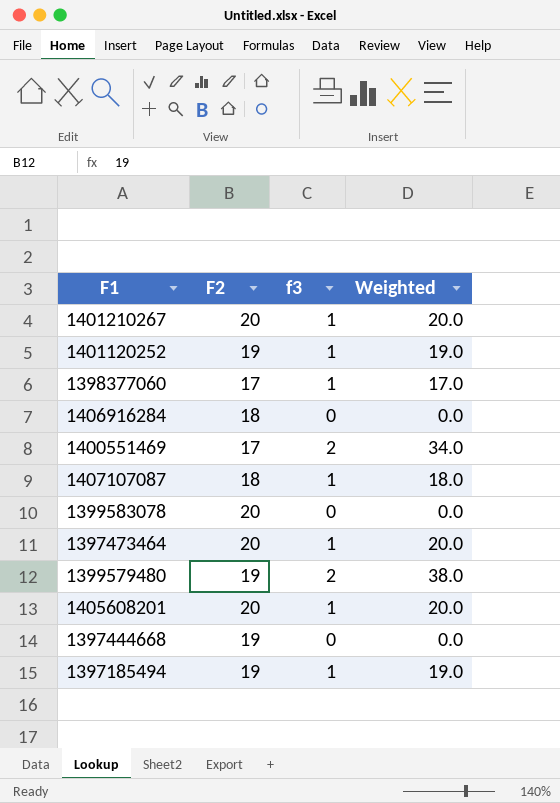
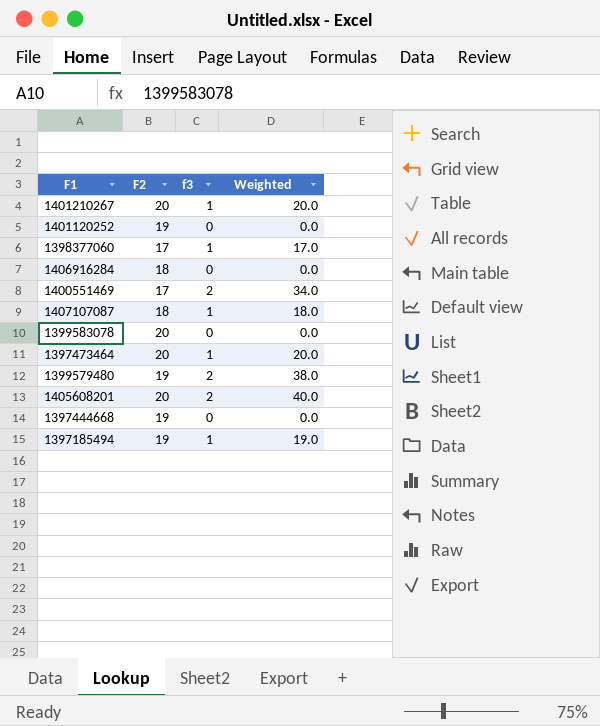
1401120252 | f3: 1 -> 0
1401120252 | Weighted: 19.0 -> 0.0
1405608201 | f3: 1 -> 2
1405608201 | Weighted: 20.0 -> 40.0

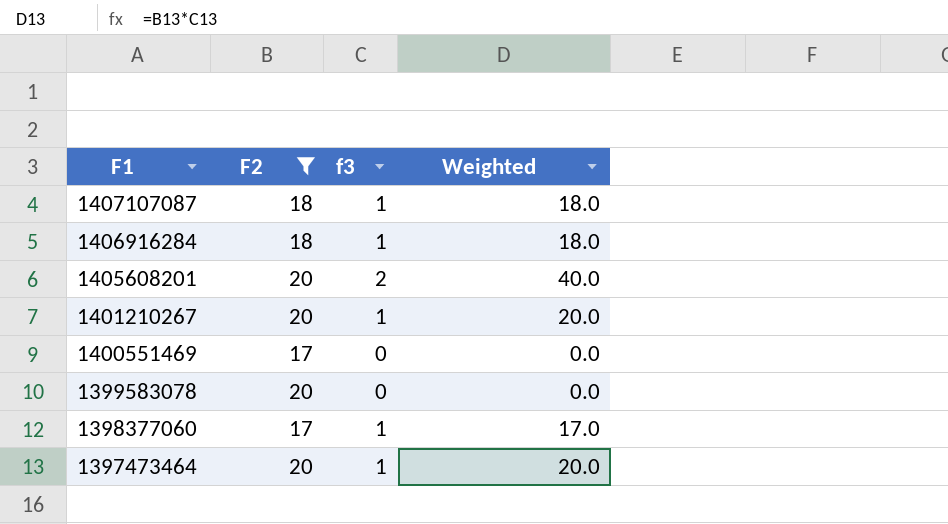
filter: none -> F2 != 19
row order: none -> F1 descending
1406916284 | f3: 0 -> 1
1406916284 | Weighted: 0.0 -> 18.0
1400551469 | f3: 2 -> 0
1400551469 | Weighted: 34.0 -> 0.0

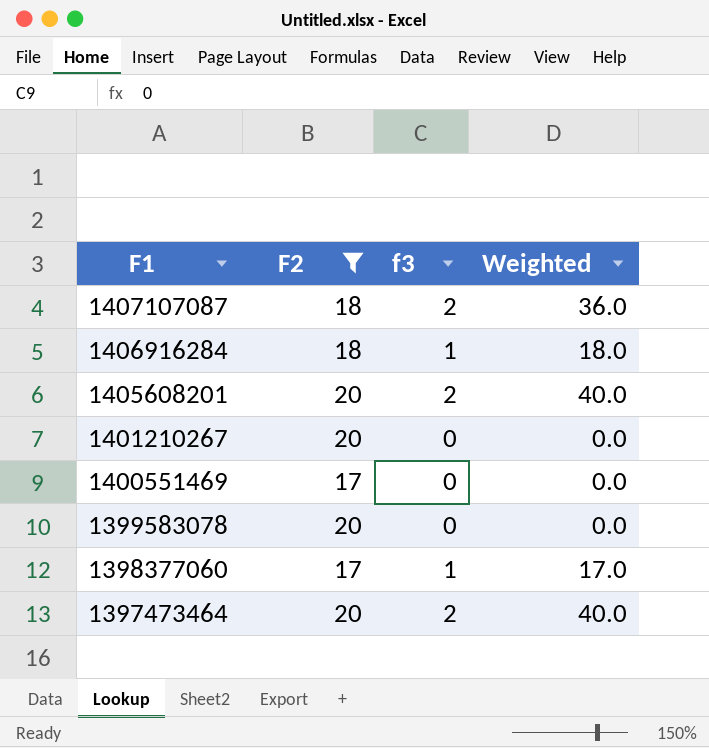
1407107087 | f3: 1 -> 2
1407107087 | Weighted: 18.0 -> 36.0
1401210267 | f3: 1 -> 0
1401210267 | Weighted: 20.0 -> 0.0
1397473464 | f3: 1 -> 2
1397473464 | Weighted: 20.0 -> 40.0

